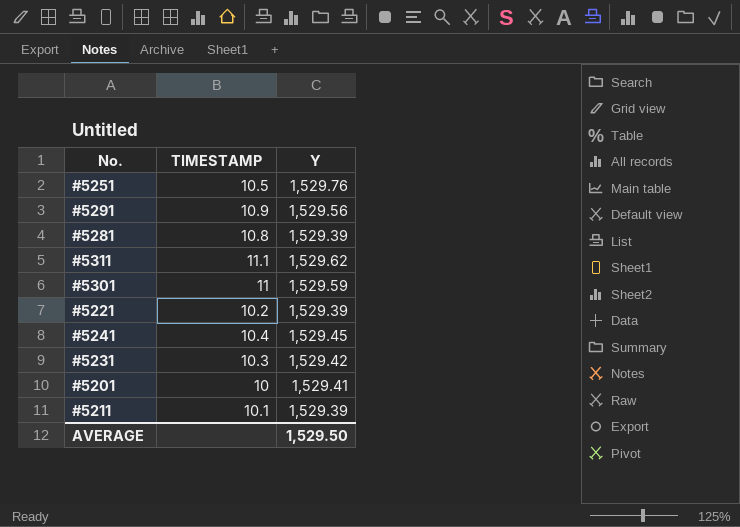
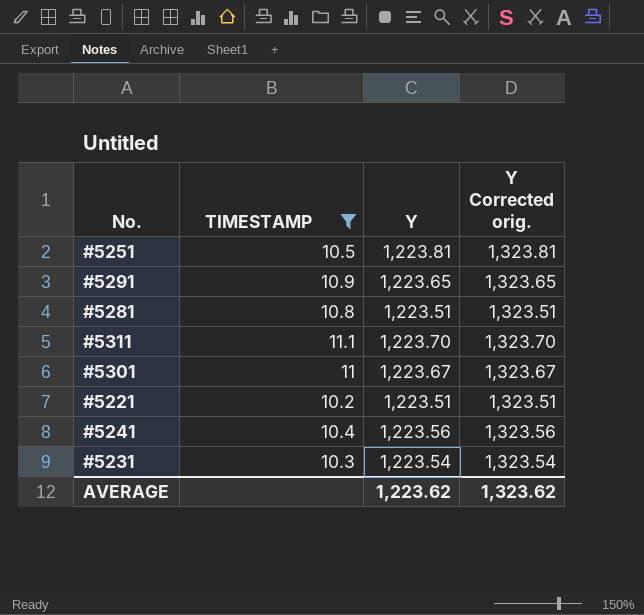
filter: none -> TIMESTAMP >= 10.2
column Y Corrected orig. | formula: none -> [Y] + 100
#5251 | Y: 1,529.76 -> 1,223.81
#5291 | Y: 1,529.56 -> 1,223.65
#5281 | Y: 1,529.39 -> 1,223.51
#5311 | Y: 1,529.62 -> 1,223.70
#5301 | Y: 1,529.59 -> 1,223.67
#5221 | Y: 1,529.39 -> 1,223.51
#5241 | Y: 1,529.45 -> 1,223.56
#5231 | Y: 1,529.42 -> 1,223.54
AVERAGE | Y: 1,529.50 -> 1,223.62

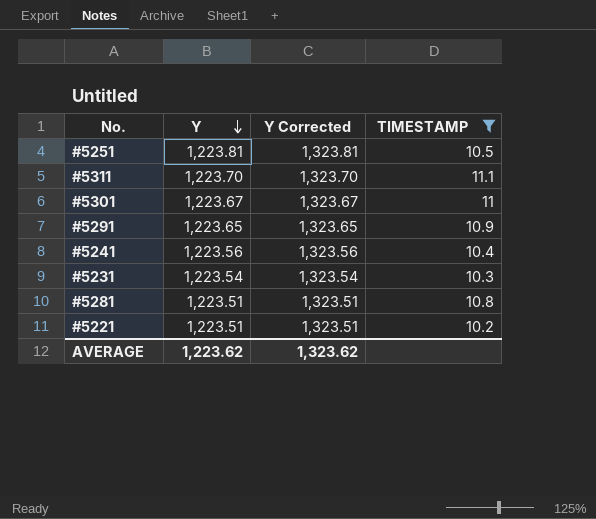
row order: none -> Y descending
column name: Y Corrected orig. -> Y Corrected
column TIMESTAMP | position: 2 -> 4

